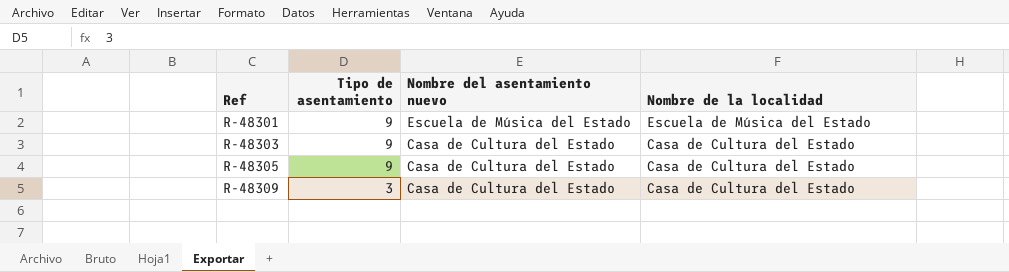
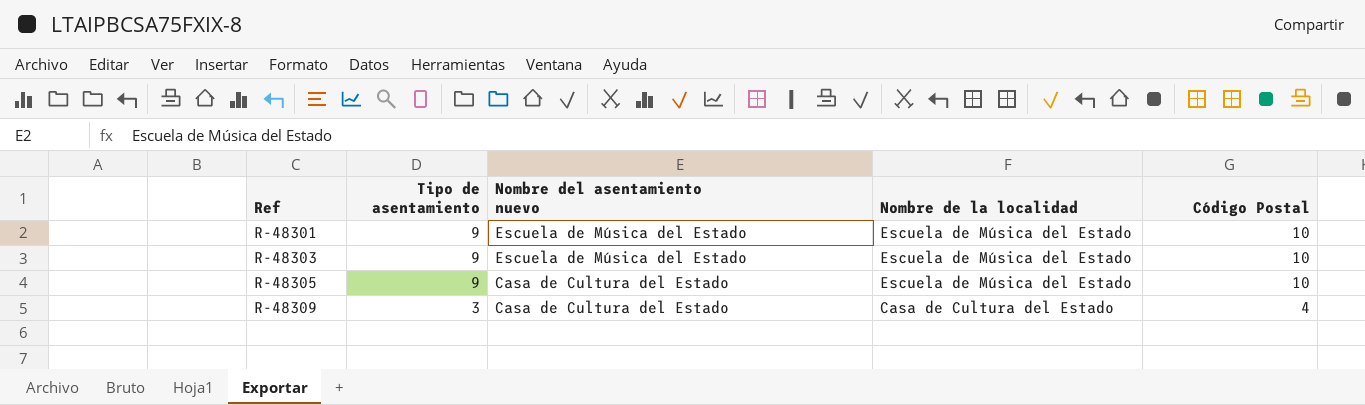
column Código Postal | position: none -> 5
R-48303 | Nombre del asentamiento nuevo: Casa de Cultura del Estado -> Escuela de Música del Estado
R-48303 | Nombre de la localidad: Casa de Cultura del Estado -> Escuela de Música del Estado
R-48305 | Nombre de la localidad: Casa de Cultura del Estado -> Escuela de Música del Estado

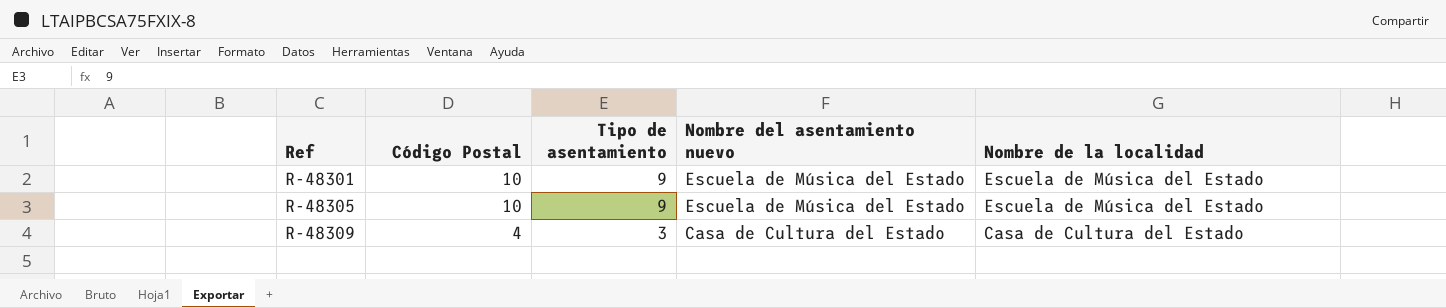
column Código Postal | position: 5 -> 2
row R-48303: 9 | Escuela de Música del Estado | Escuela de Música del Estado | 10 -> none
R-48305 | Nombre del asentamiento nuevo: Casa de Cultura del Estado -> Escuela de Música del Estado

